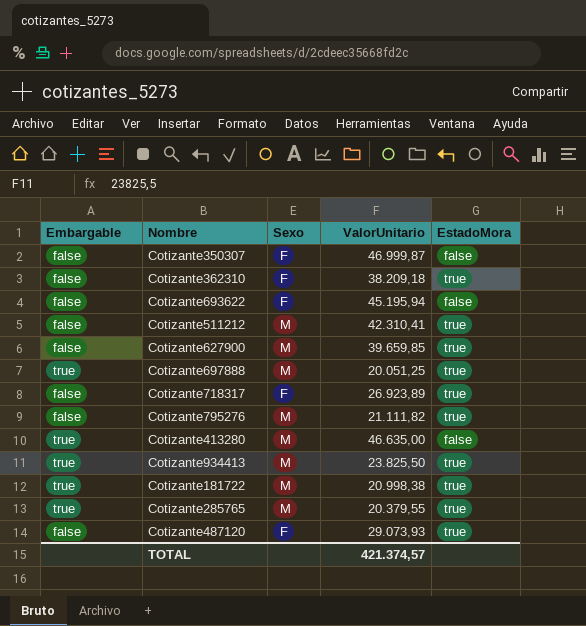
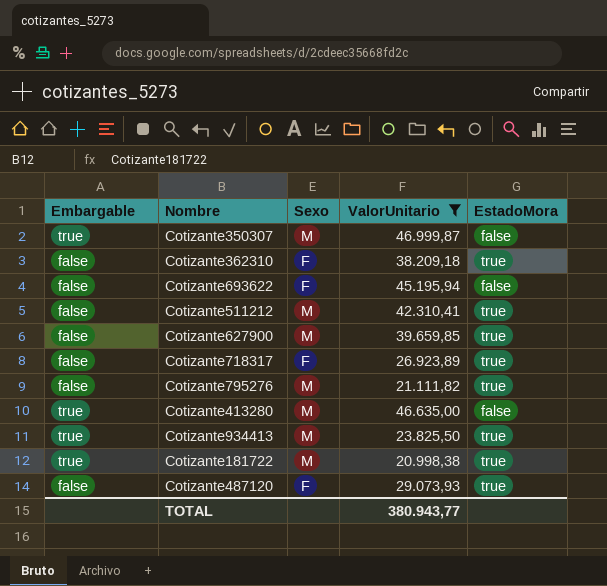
filter: none -> ValorUnitario >= 20.998,38
Cotizante350307 | Embargable: false -> true
Cotizante350307 | Sexo: F -> M
TOTAL | ValorUnitario: 421.374,57 -> 380.943,77

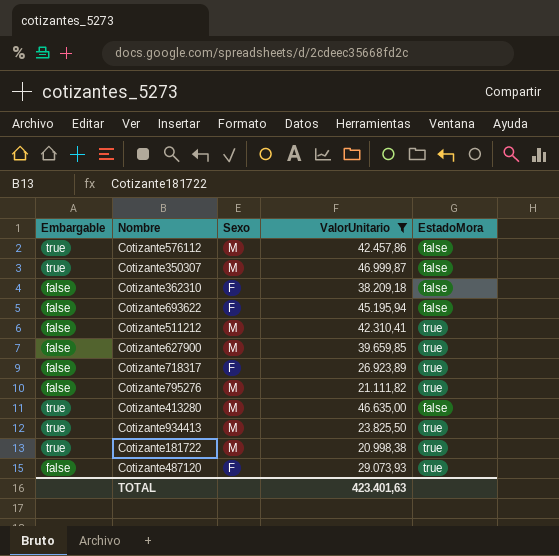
row Cotizante576112: none -> true | M | 42.457,86 | false
Cotizante362310 | EstadoMora: true -> false
TOTAL | ValorUnitario: 380.943,77 -> 423.401,63

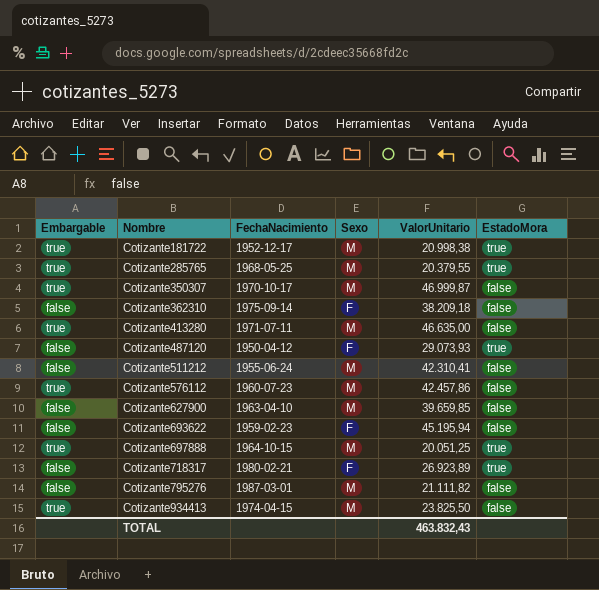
filter: ValorUnitario >= 20.998,38 -> none
row order: none -> Nombre ascending
column FechaNacimiento | position: none -> 3
Cotizante511212 | EstadoMora: true -> false
Cotizante627900 | EstadoMora: true -> false
Cotizante795276 | EstadoMora: true -> false
Cotizante934413 | EstadoMora: true -> false
TOTAL | ValorUnitario: 423.401,63 -> 463.832,43

